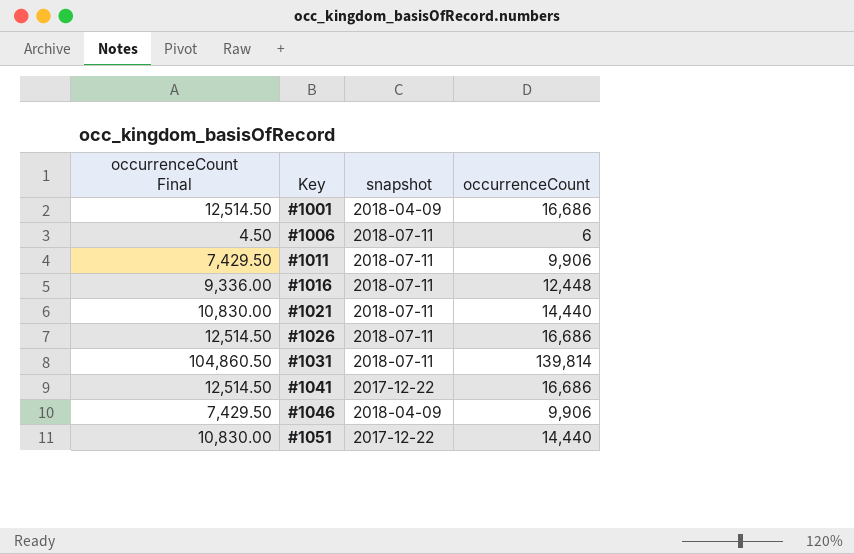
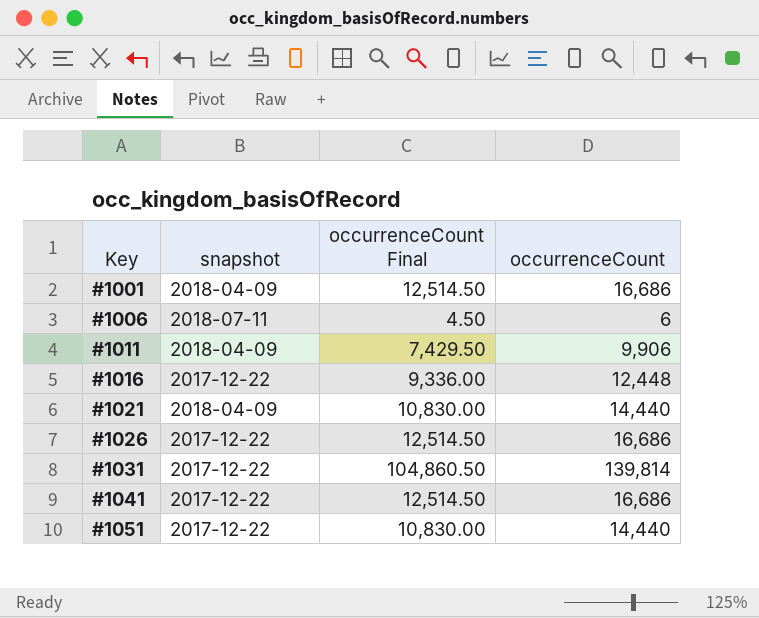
column occurrenceCount Final | position: 1 -> 3
row #1046: 7,429.50 | 2018-04-09 | 9,906 -> none
#1011 | snapshot: 2018-07-11 -> 2018-04-09
#1016 | snapshot: 2018-07-11 -> 2017-12-22
#1021 | snapshot: 2018-07-11 -> 2018-04-09
#1026 | snapshot: 2018-07-11 -> 2017-12-22
#1031 | snapshot: 2018-07-11 -> 2017-12-22

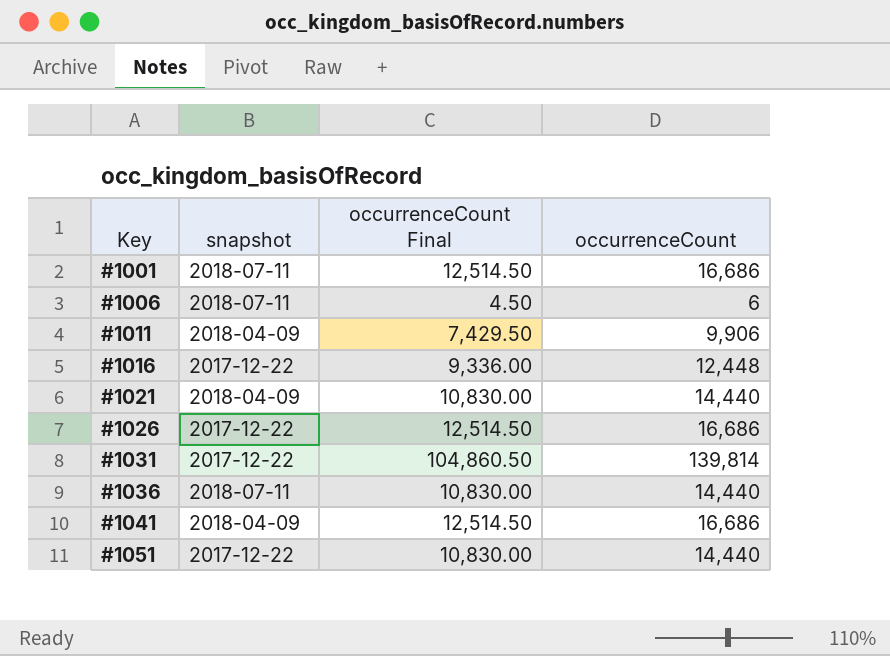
#1001 | snapshot: 2018-04-09 -> 2018-07-11
row #1036: none -> 2018-07-11 | 10,830.00 | 14,440
#1041 | snapshot: 2017-12-22 -> 2018-04-09

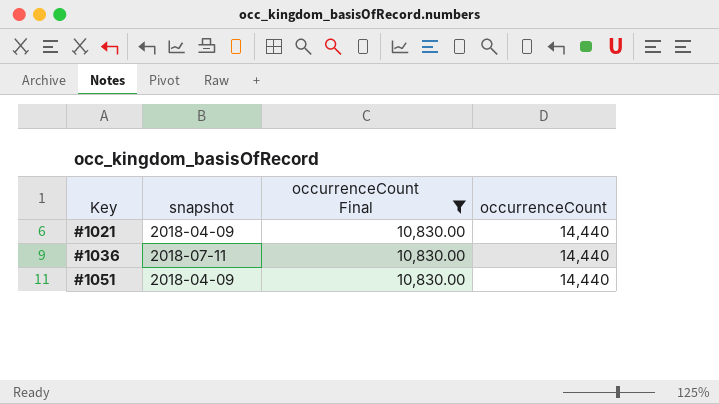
filter: none -> occurrenceCount Final = 10,830.00
#1051 | snapshot: 2017-12-22 -> 2018-04-09

